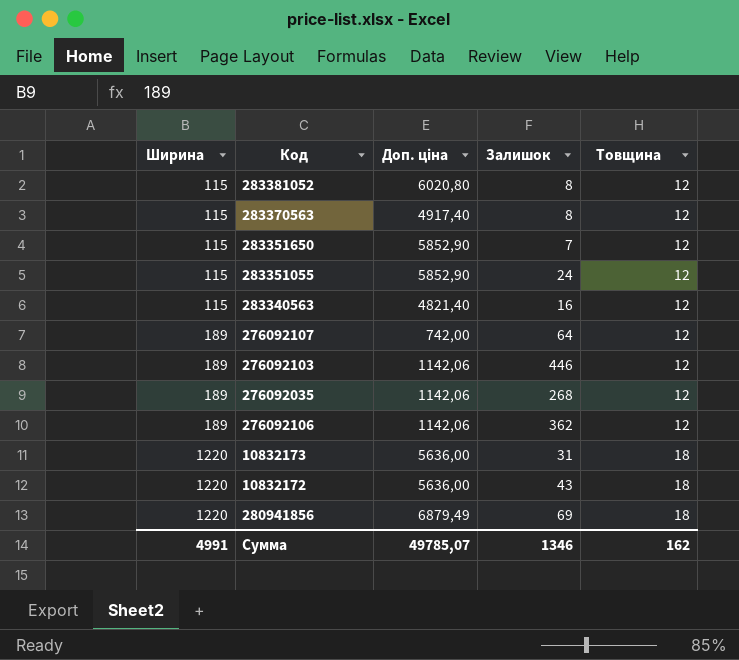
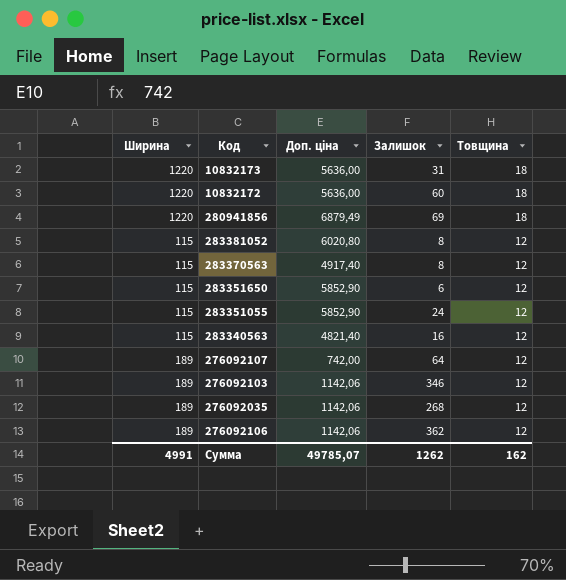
row order: Ширина ascending -> Товщина descending
10832172 | Залишок: 43 -> 60
283351650 | Залишок: 7 -> 6
276092103 | Залишок: 446 -> 346
Сумма | Залишок: 1346 -> 1262

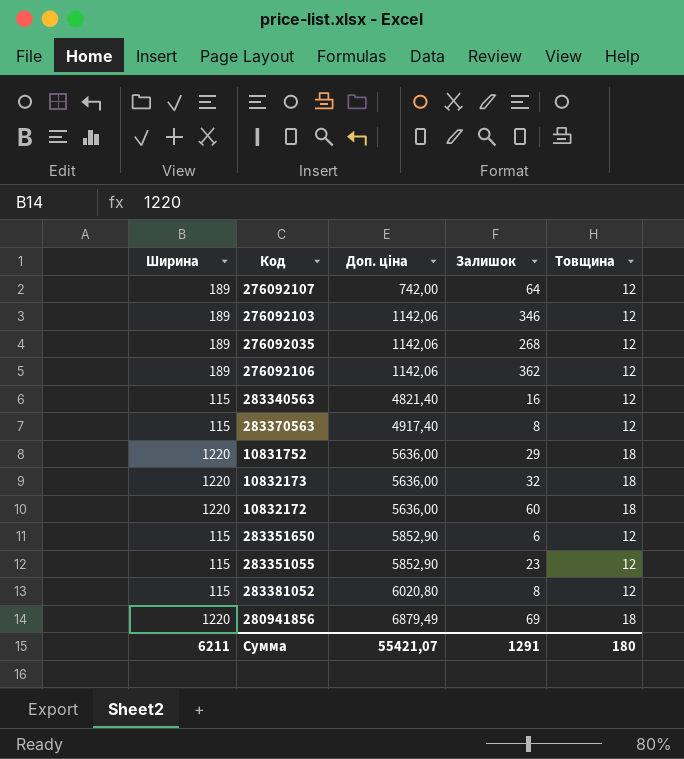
row order: Товщина descending -> Доп. ціна ascending
row 10831752: none -> 1220 | 5636,00 | 29 | 18
10832173 | Залишок: 31 -> 32
283351055 | Залишок: 24 -> 23
Сумма | Ширина: 4991 -> 6211
Сумма | Доп. ціна: 49785,07 -> 55421,07
Сумма | Залишок: 1262 -> 1291
Сумма | Товщина: 162 -> 180

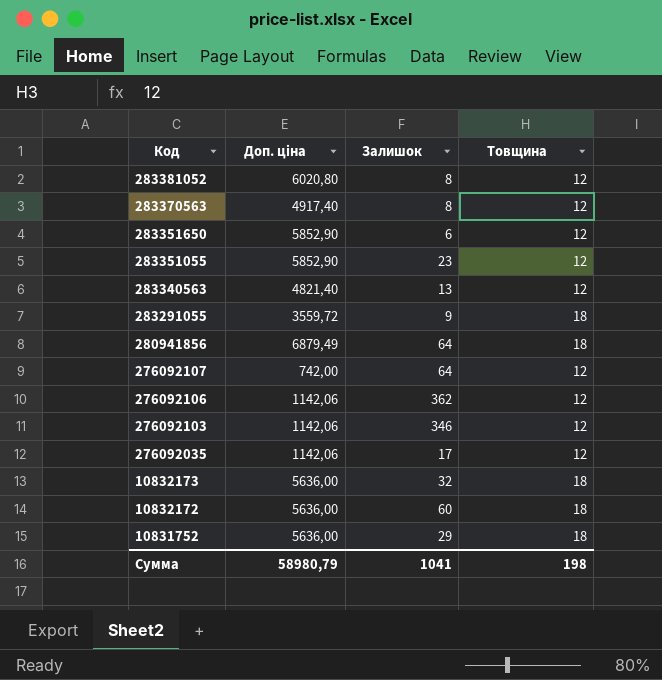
row order: Доп. ціна ascending -> Код descending
column Ширина | position: 1 -> none
283340563 | Залишок: 16 -> 13
row 283291055: none -> 3559,72 | 9 | 18
280941856 | Залишок: 69 -> 64
276092035 | Залишок: 268 -> 17
Сумма | Доп. ціна: 55421,07 -> 58980,79
Сумма | Залишок: 1291 -> 1041
Сумма | Товщина: 180 -> 198

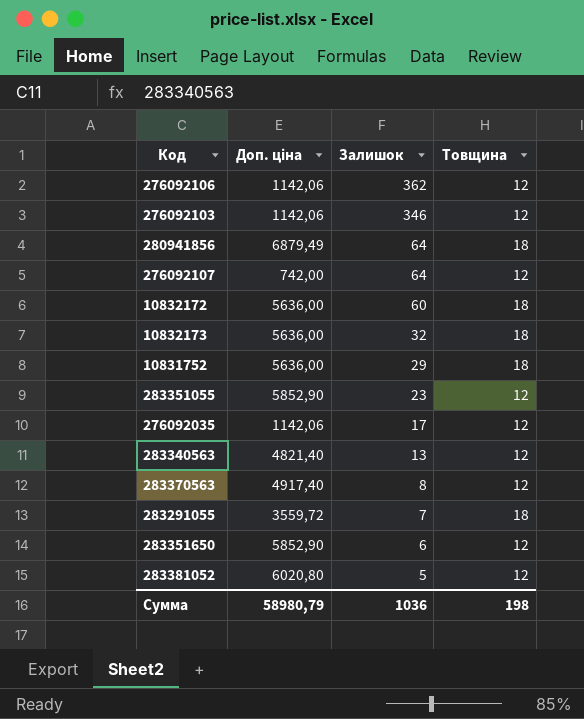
row order: Код descending -> Залишок descending
283291055 | Залишок: 9 -> 7
283381052 | Залишок: 8 -> 5
Сумма | Залишок: 1041 -> 1036

